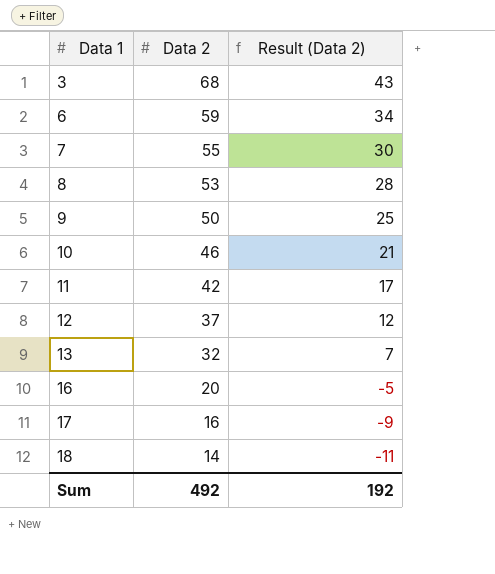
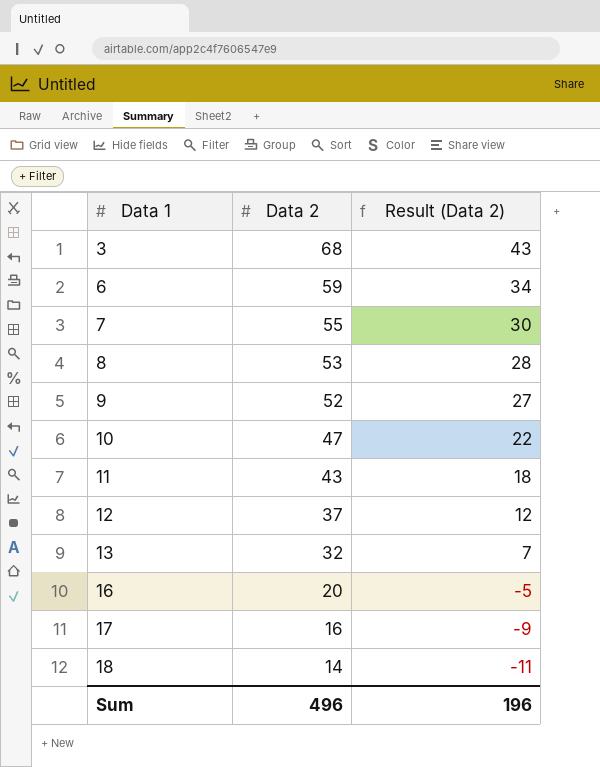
9 | Data 2: 50 -> 52
9 | Result (Data 2): 25 -> 27
10 | Data 2: 46 -> 47
10 | Result (Data 2): 21 -> 22
11 | Data 2: 42 -> 43
11 | Result (Data 2): 17 -> 18
Sum | Data 2: 492 -> 496
Sum | Result (Data 2): 192 -> 196

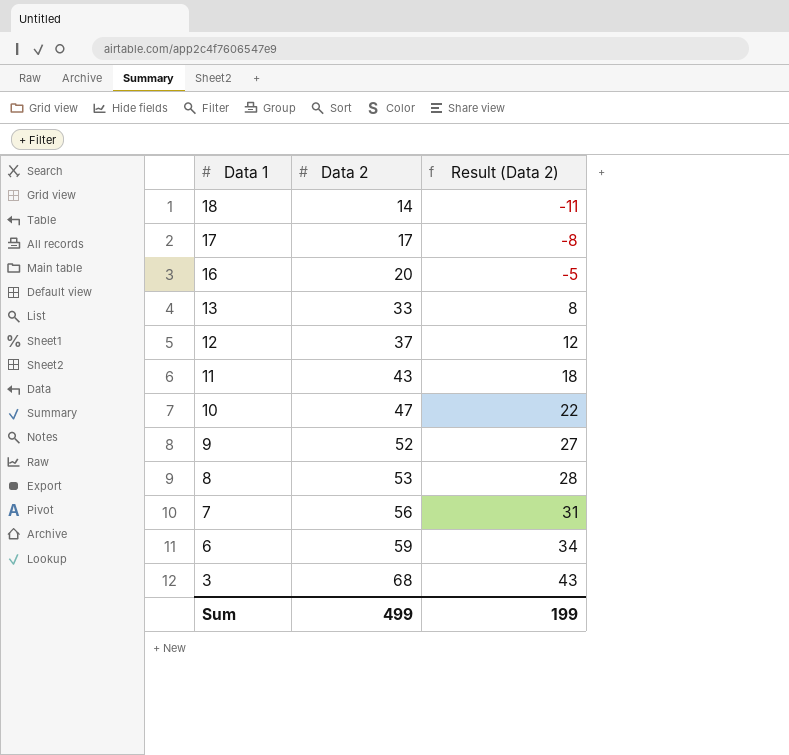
row order: Data 1 ascending -> Data 1 descending
17 | Data 2: 16 -> 17
17 | Result (Data 2): -9 -> -8
13 | Data 2: 32 -> 33
13 | Result (Data 2): 7 -> 8
7 | Data 2: 55 -> 56
7 | Result (Data 2): 30 -> 31
Sum | Data 2: 496 -> 499
Sum | Result (Data 2): 196 -> 199

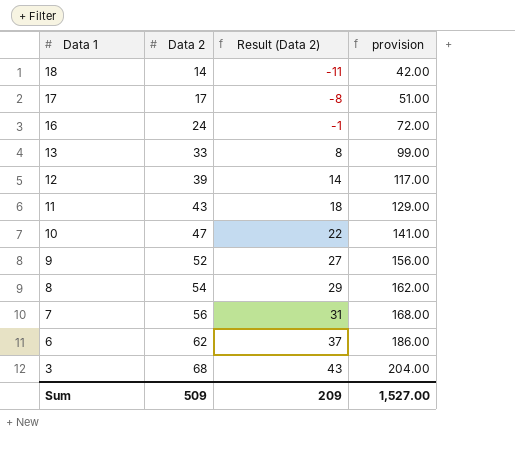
column provision | formula: none -> [Data 2] * 3
16 | Data 2: 20 -> 24
16 | Result (Data 2): -5 -> -1
12 | Data 2: 37 -> 39
12 | Result (Data 2): 12 -> 14
8 | Data 2: 53 -> 54
8 | Result (Data 2): 28 -> 29
6 | Data 2: 59 -> 62
6 | Result (Data 2): 34 -> 37
Sum | Data 2: 499 -> 509
Sum | Result (Data 2): 199 -> 209

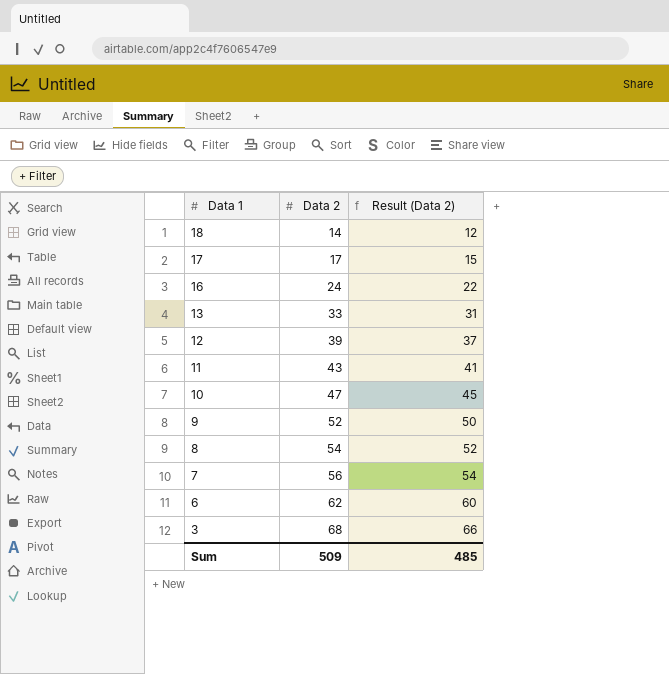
column provision | formula: [Data 2] * 3 -> none
column Result (Data 2) | formula: [Data 2] - 25 -> [Data 2] - 2
Sum | Result (Data 2): 209 -> 485

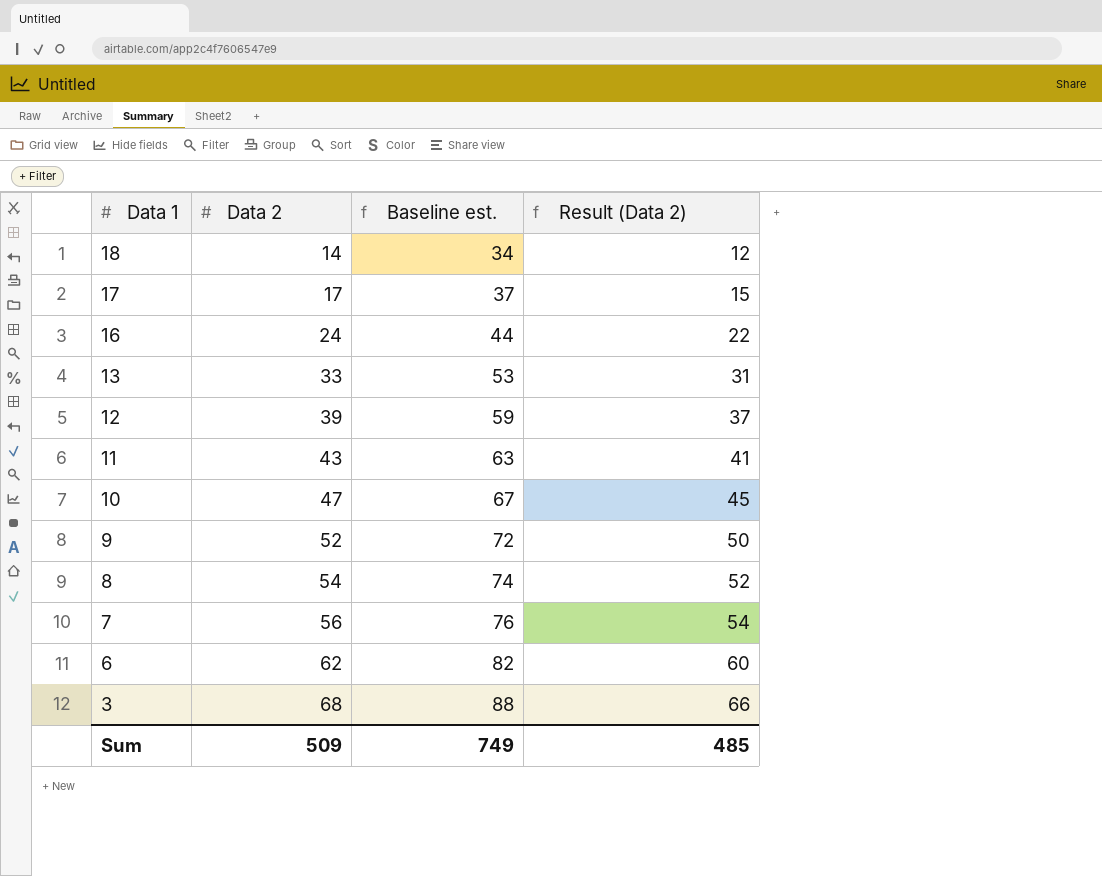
column Baseline est. | formula: none -> [Data 2] + 20

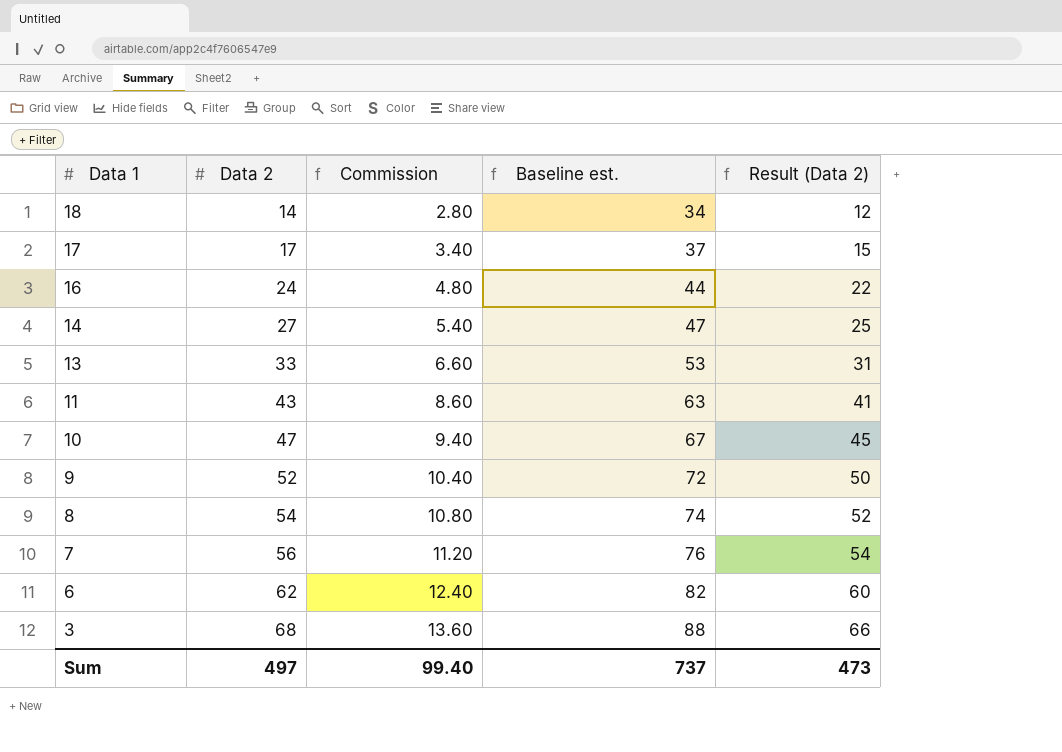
column Commission | formula: none -> [Data 2] * 0.2
row 12: 39 | 59 | 37 -> none
row 14: none -> 27 | 5.40 | 47 | 25
Sum | Data 2: 509 -> 497
Sum | Baseline est.: 749 -> 737
Sum | Result (Data 2): 485 -> 473

